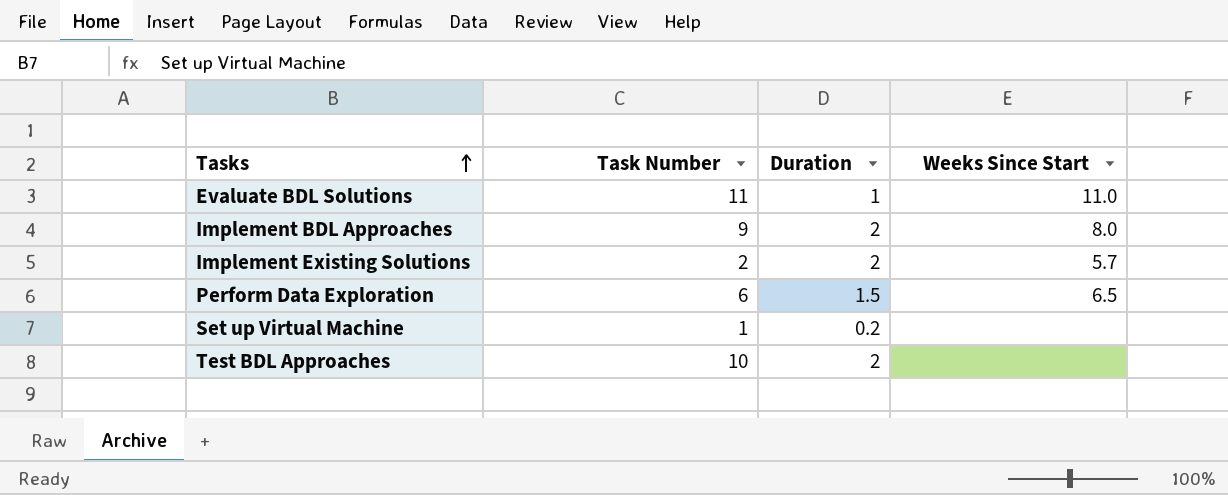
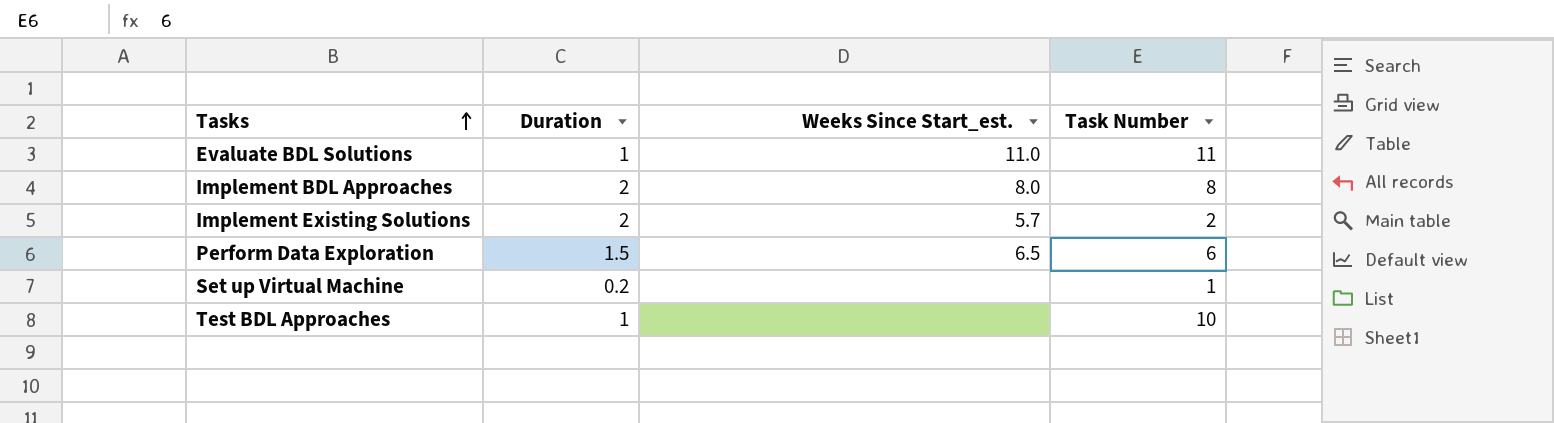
column name: Weeks Since Start -> Weeks Since Start_est.
column Task Number | position: 2 -> 4
Implement BDL Approaches | Task Number: 9 -> 8
Test BDL Approaches | Duration: 2 -> 1

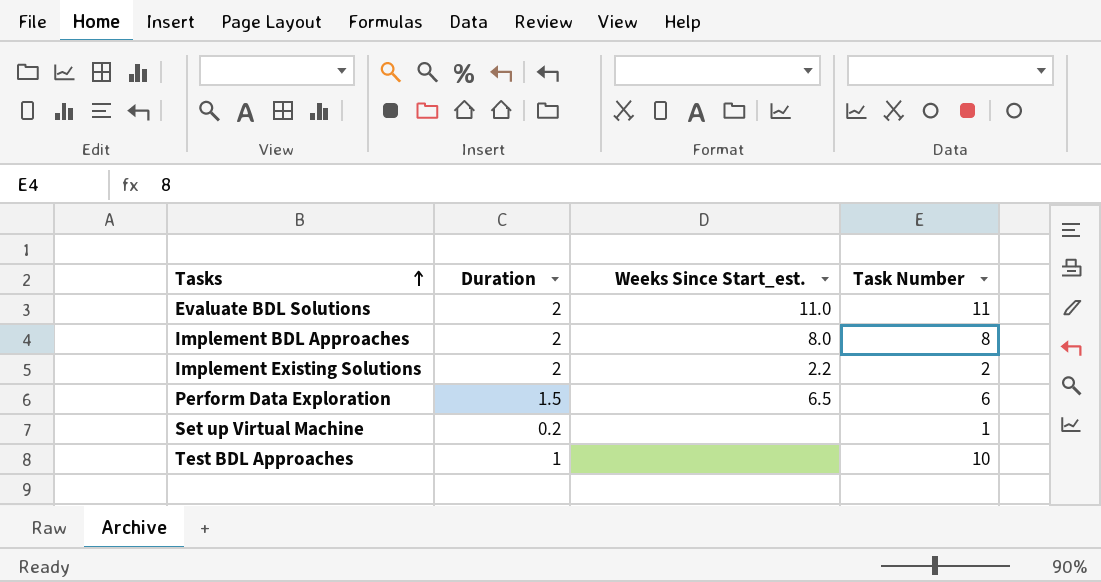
Evaluate BDL Solutions | Duration: 1 -> 2
Implement Existing Solutions | Weeks Since Start_est.: 5.7 -> 2.2

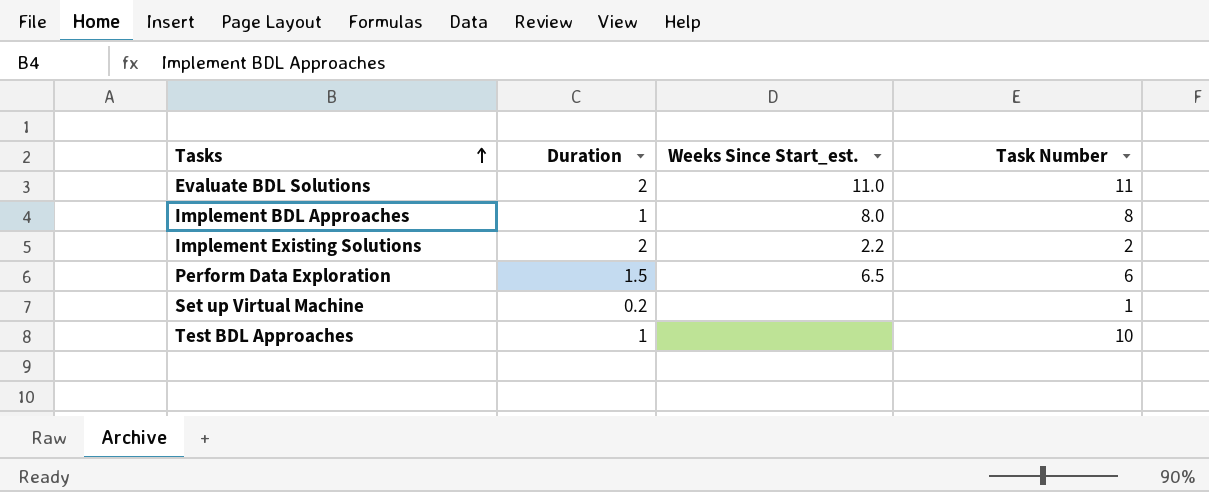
Implement BDL Approaches | Duration: 2 -> 1

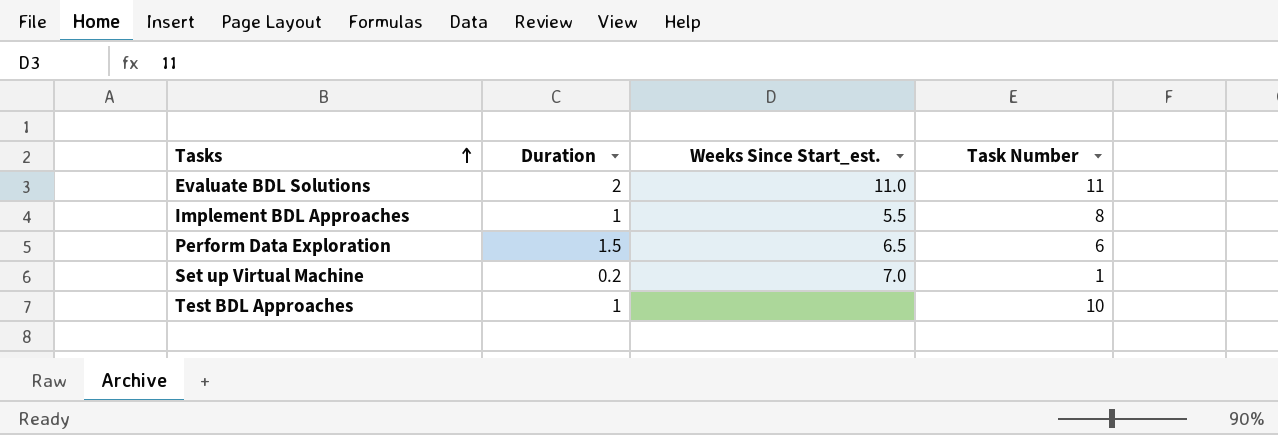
row Implement Existing Solutions: 2 | 2.2 | 2 -> none
Implement BDL Approaches | Weeks Since Start_est.: 8.0 -> 5.5
Set up Virtual Machine | Weeks Since Start_est.: none -> 7.0

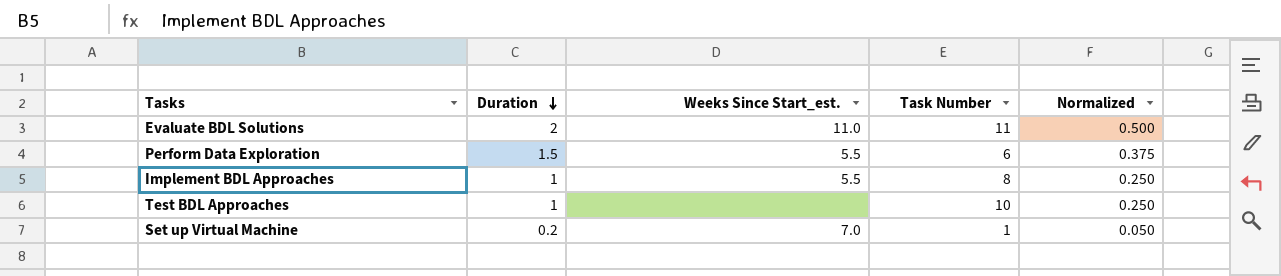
row order: Tasks ascending -> Duration descending
column Normalized | formula: none -> [Duration] * 0.25
Perform Data Exploration | Weeks Since Start_est.: 6.5 -> 5.5

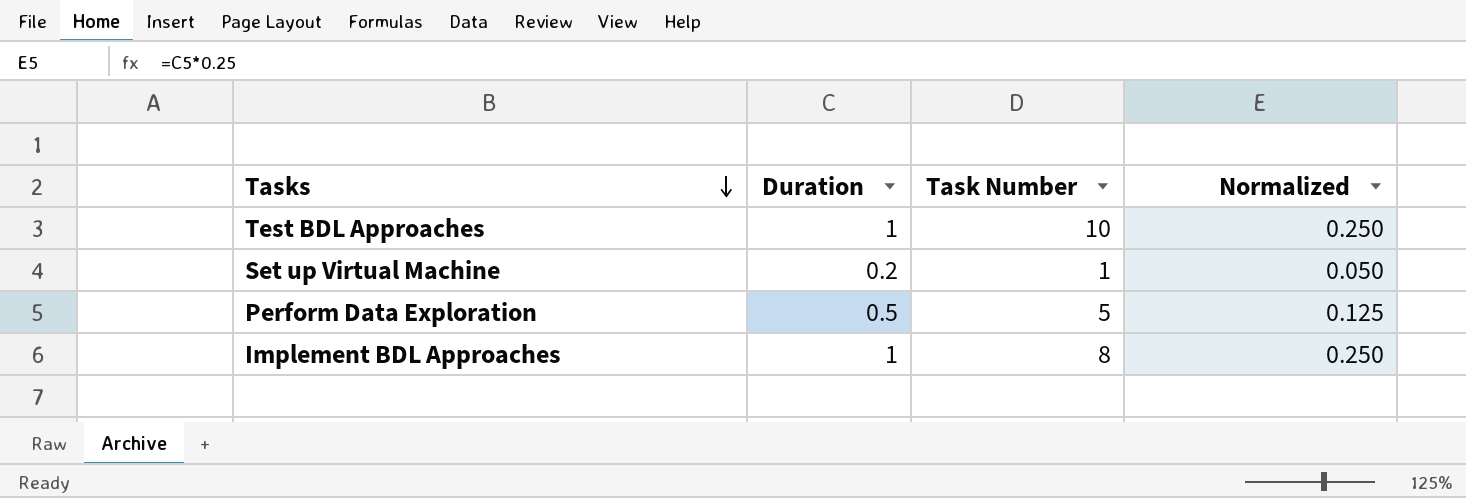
row order: Duration descending -> Tasks descending
column Weeks Since Start_est. | position: 3 -> none
row Evaluate BDL Solutions: 2 | 11.0 | 11 | 0.500 -> none
Perform Data Exploration | Duration: 1.5 -> 0.5
Perform Data Exploration | Task Number: 6 -> 5
Perform Data Exploration | Normalized: 0.375 -> 0.125

